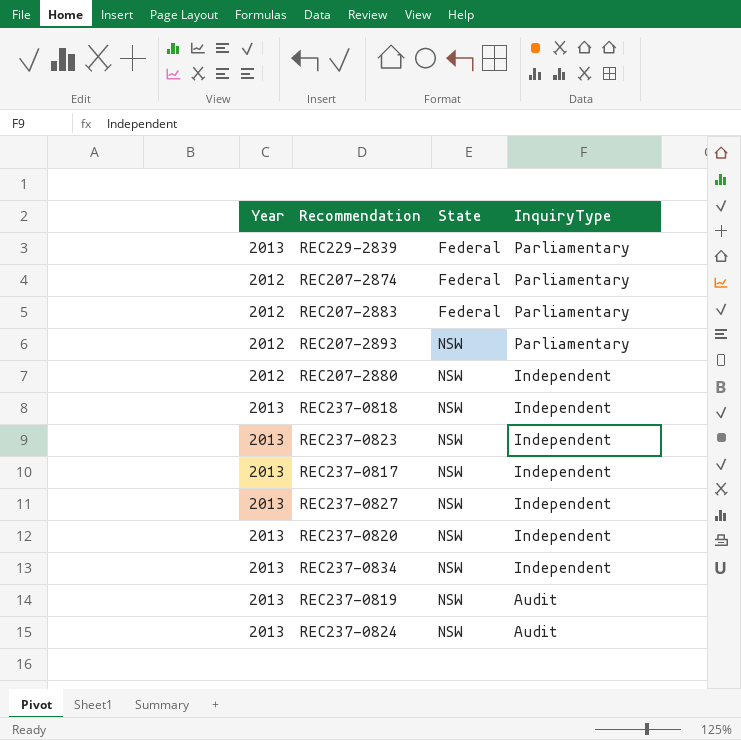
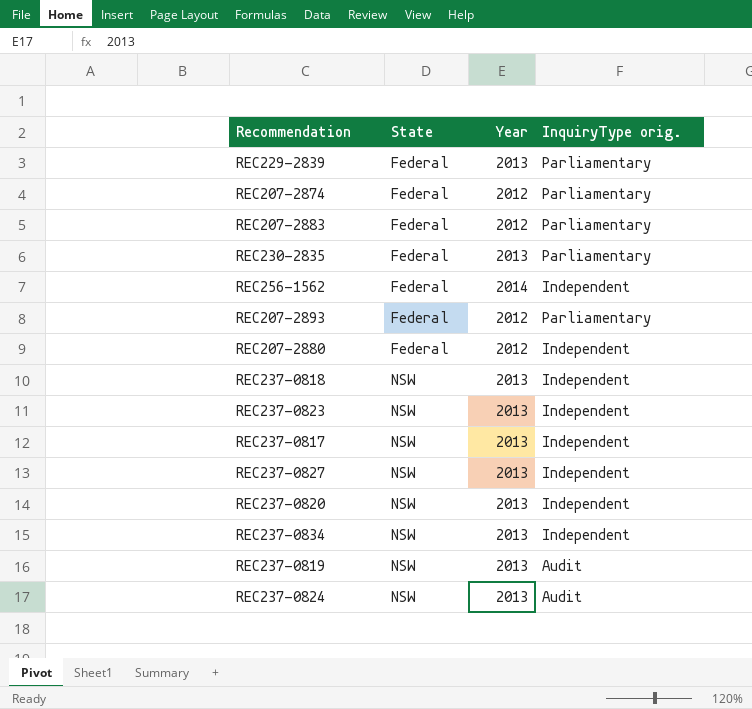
column Year | position: 1 -> 3
column name: InquiryType -> InquiryType orig.
row REC230-2835: none -> Federal | 2013 | Parliamentary
row REC256-1562: none -> Federal | 2014 | Independent
REC207-2893 | State: NSW -> Federal
REC207-2880 | State: NSW -> Federal

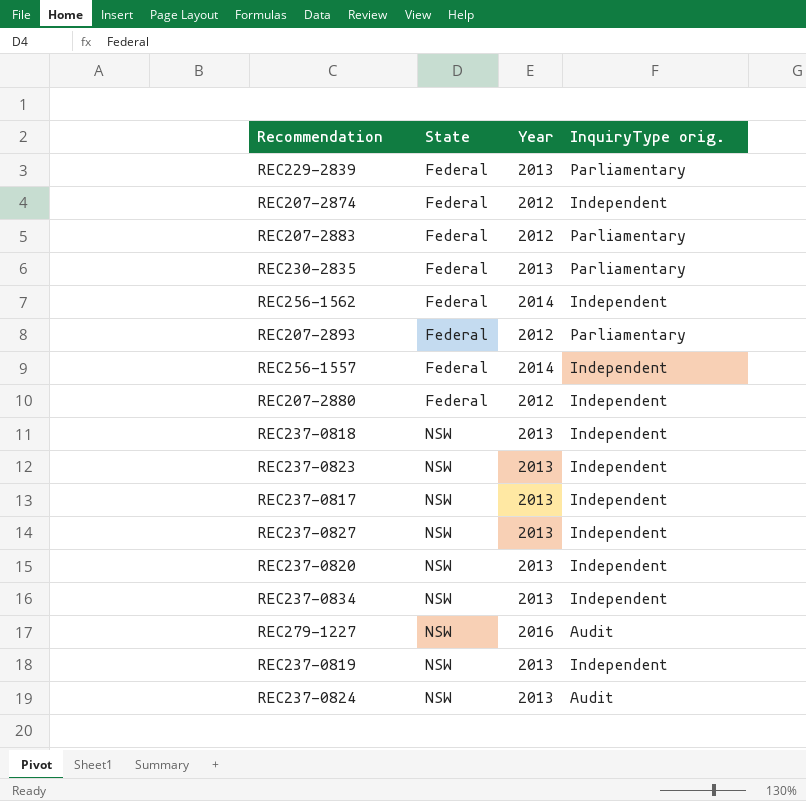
REC207-2874 | InquiryType orig.: Parliamentary -> Independent
row REC256-1557: none -> Federal | 2014 | Independent
row REC279-1227: none -> NSW | 2016 | Audit
REC237-0819 | InquiryType orig.: Audit -> Independent

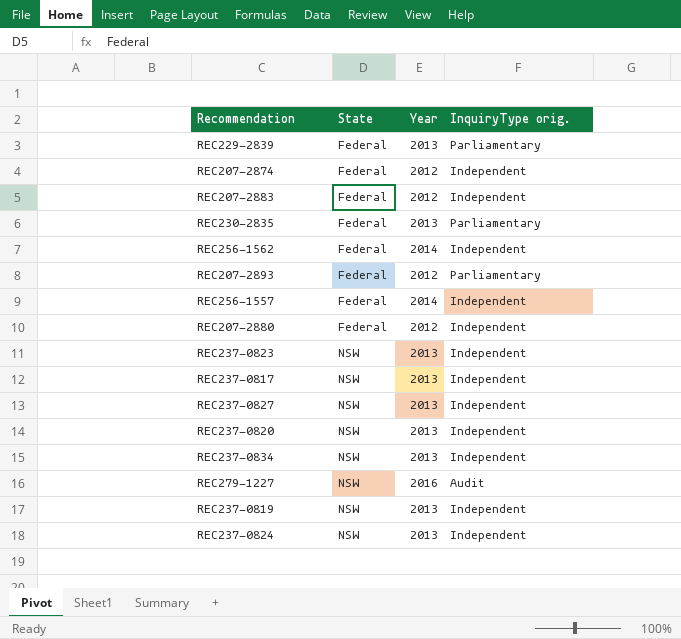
row REC237-0818: NSW | 2013 | Independent -> none
REC207-2883 | InquiryType orig.: Parliamentary -> Independent
REC237-0824 | InquiryType orig.: Audit -> Independent

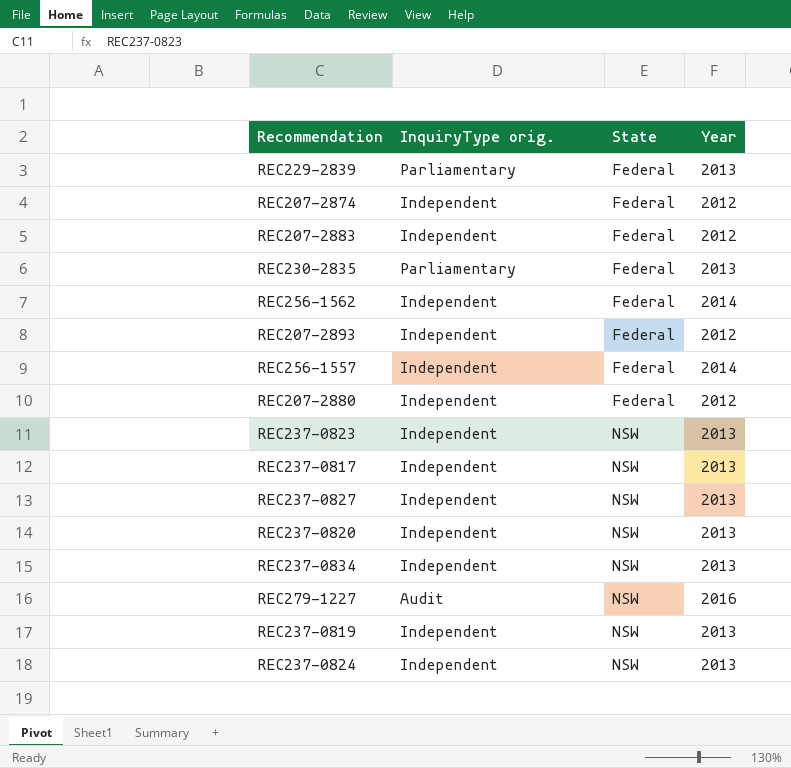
column InquiryType orig. | position: 4 -> 2
REC207-2893 | InquiryType orig.: Parliamentary -> Independent

